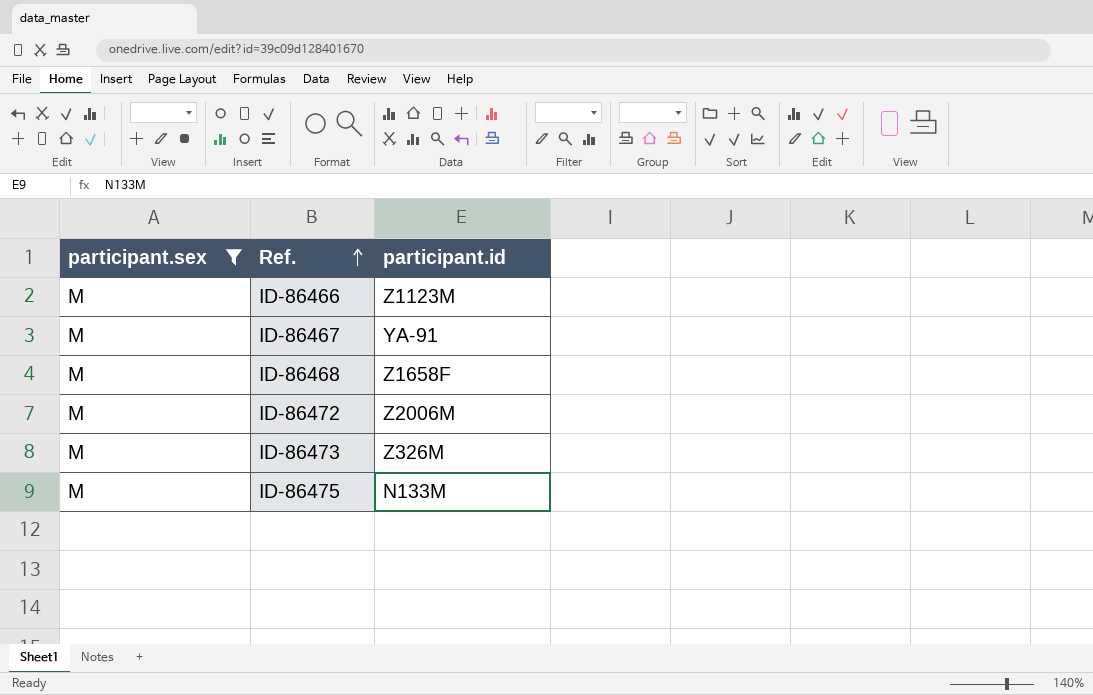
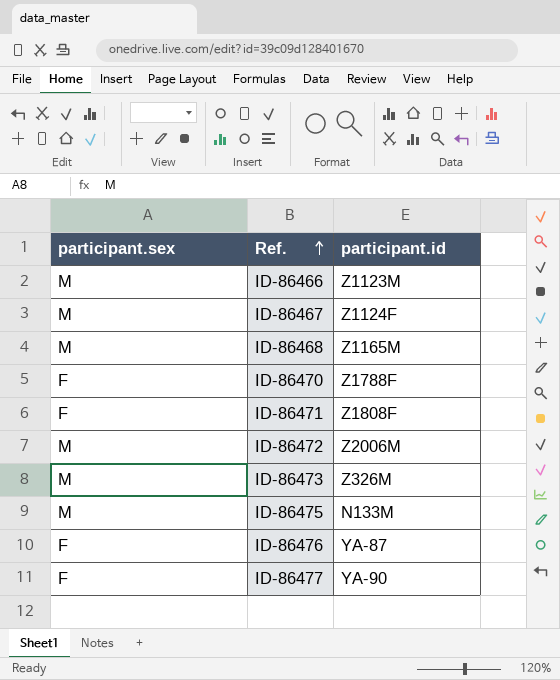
filter: participant.sex = M -> none
ID-86467 | participant.id: YA-91 -> Z1124F
ID-86468 | participant.id: Z1658F -> Z1165M

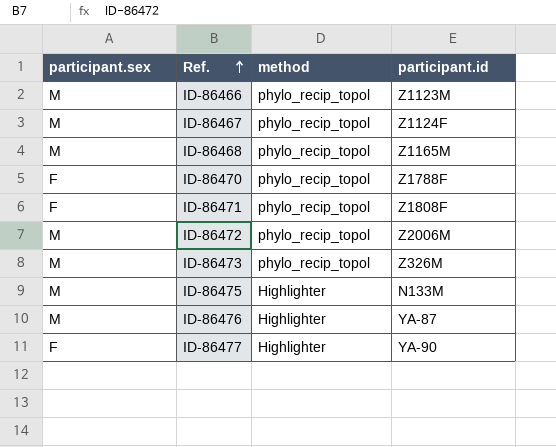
column method | position: none -> 3
ID-86476 | participant.sex: F -> M

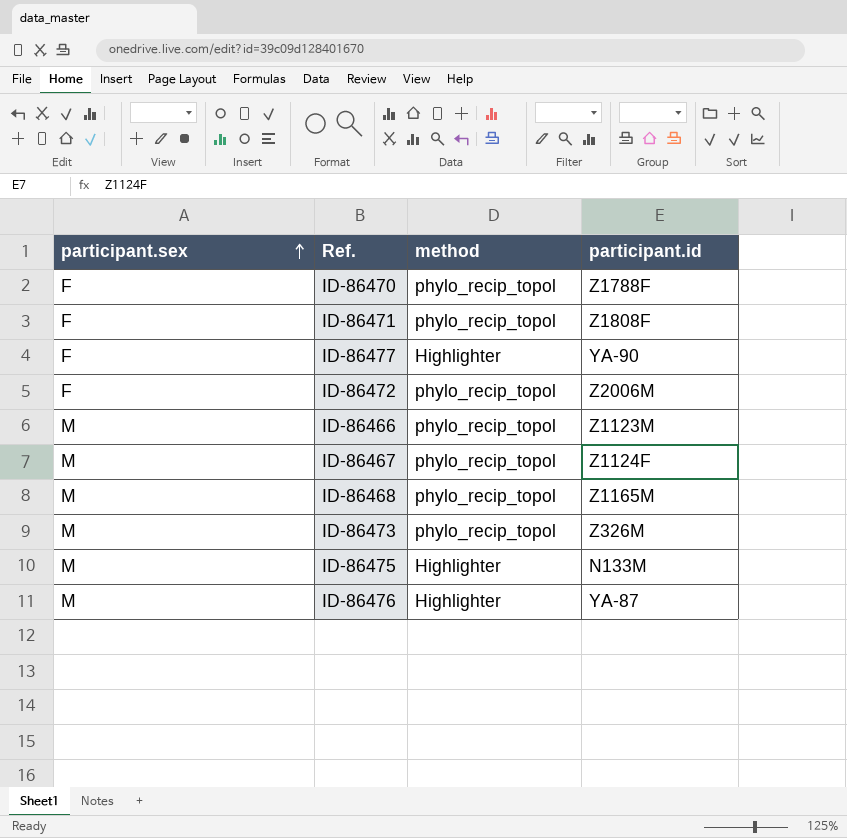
row order: Ref. ascending -> participant.sex ascending
ID-86472 | participant.sex: M -> F

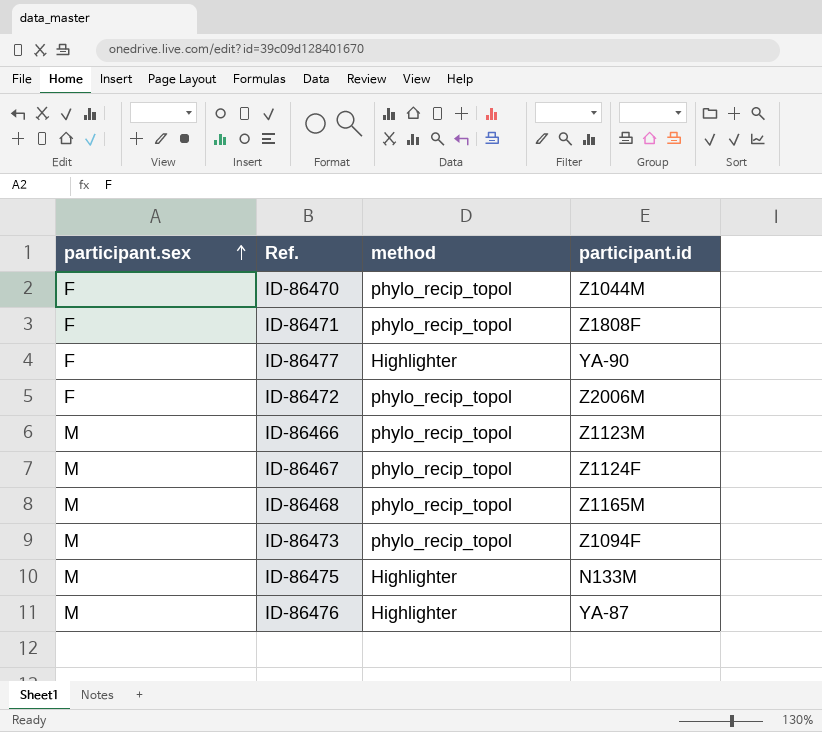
ID-86470 | participant.id: Z1788F -> Z1044M
ID-86473 | participant.id: Z326M -> Z1094F

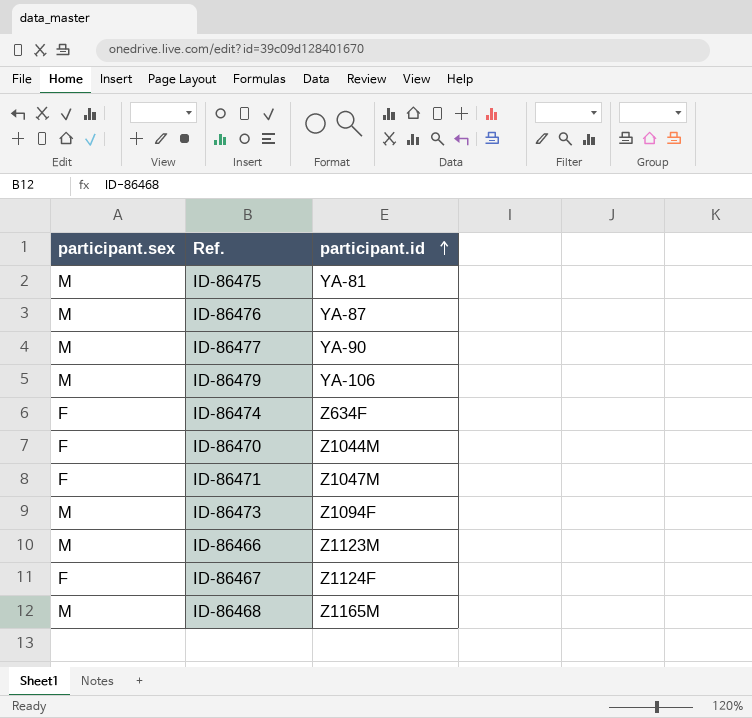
row order: participant.sex ascending -> participant.id ascending
column method | position: 3 -> none
row ID-86472: F | phylo_recip_topol | Z2006M -> none
ID-86475 | participant.id: N133M -> YA-81
ID-86477 | participant.sex: F -> M
row ID-86479: none -> M | YA-106
row ID-86474: none -> F | Z634F
ID-86471 | participant.id: Z1808F -> Z1047M
ID-86467 | participant.sex: M -> F

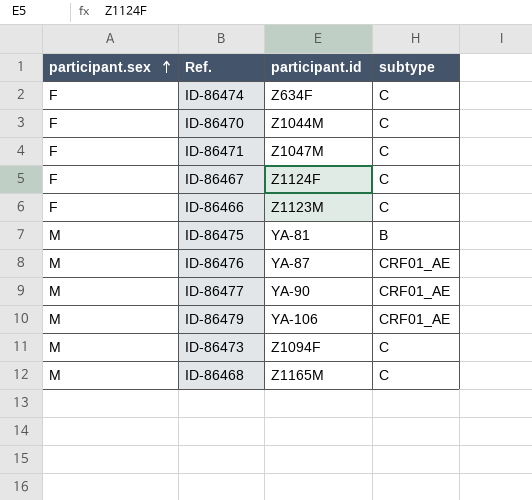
row order: participant.id ascending -> participant.sex ascending
column subtype | position: none -> 4
ID-86466 | participant.sex: M -> F

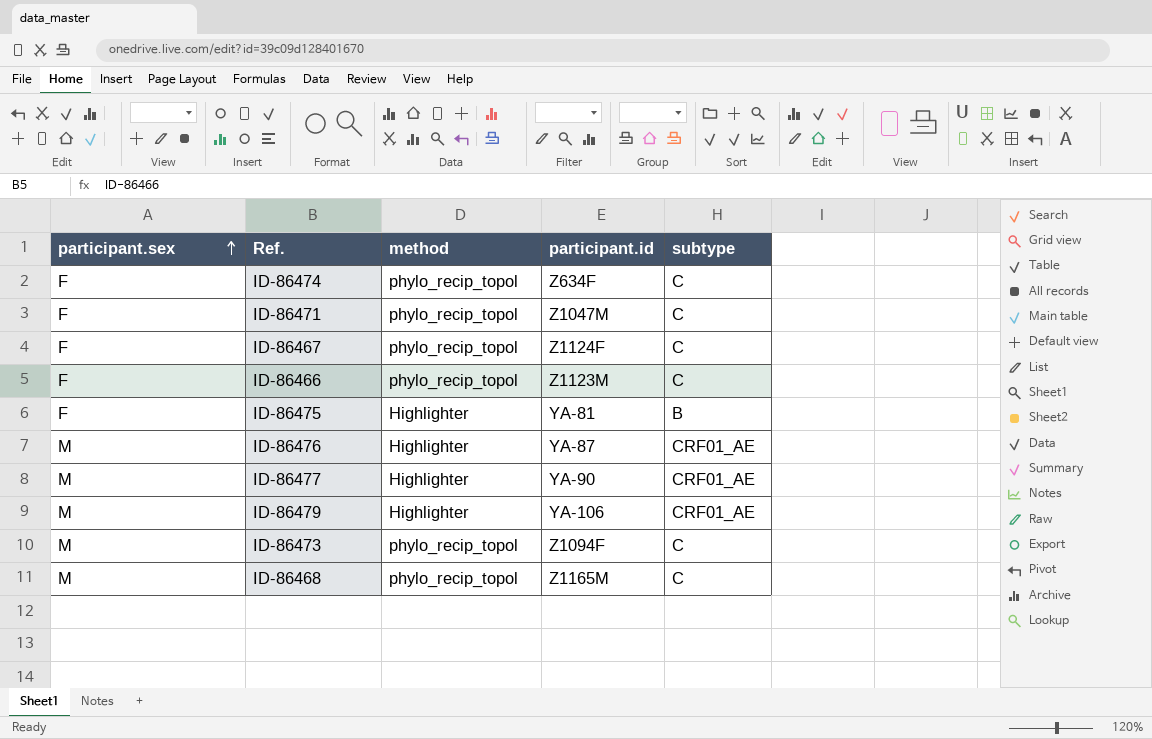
column method | position: none -> 3
row ID-86470: F | Z1044M | C -> none
ID-86475 | participant.sex: M -> F

